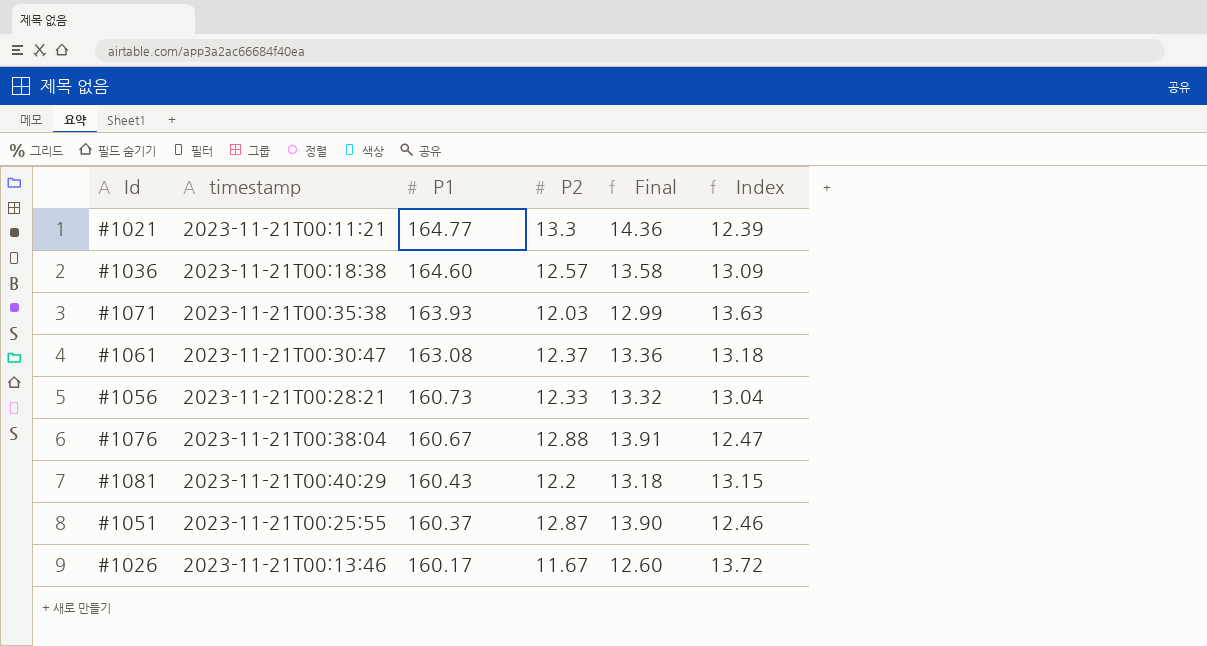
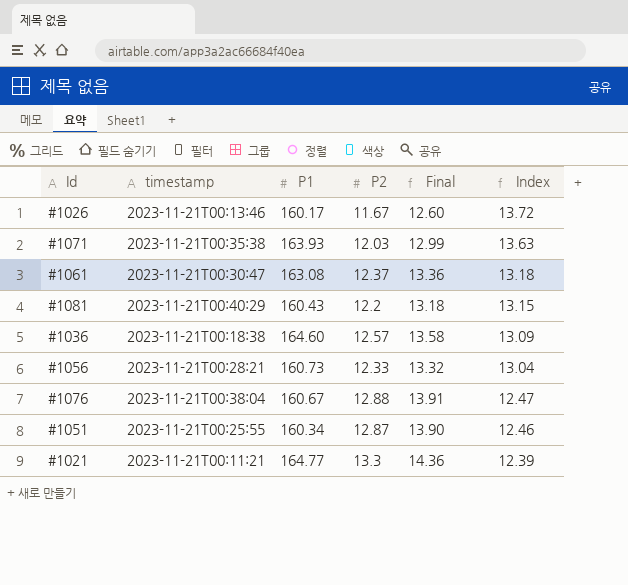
row order: P1 descending -> Index descending
#1051 | P1: 160.37 -> 160.34

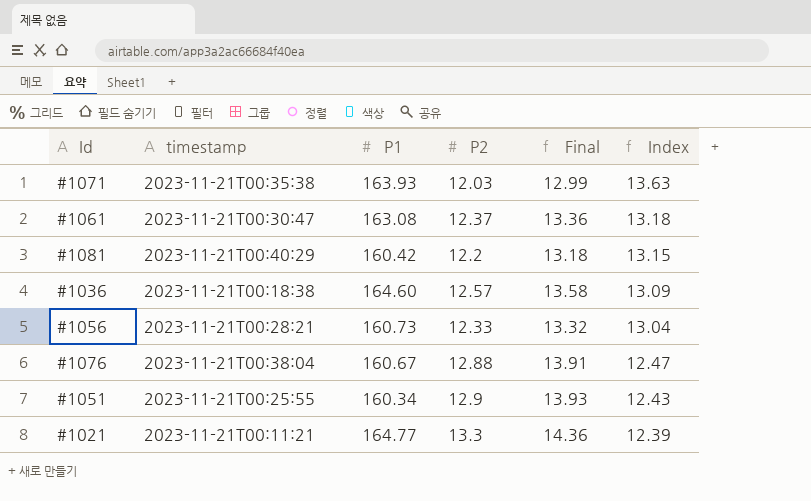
row #1026: 2023-11-21T00:13:46 | 160.17 | 11.67 | 12.60 | 13.72 -> none
#1081 | P1: 160.43 -> 160.42
#1051 | P2: 12.87 -> 12.9
#1051 | Final: 13.90 -> 13.93
#1051 | Index: 12.46 -> 12.43

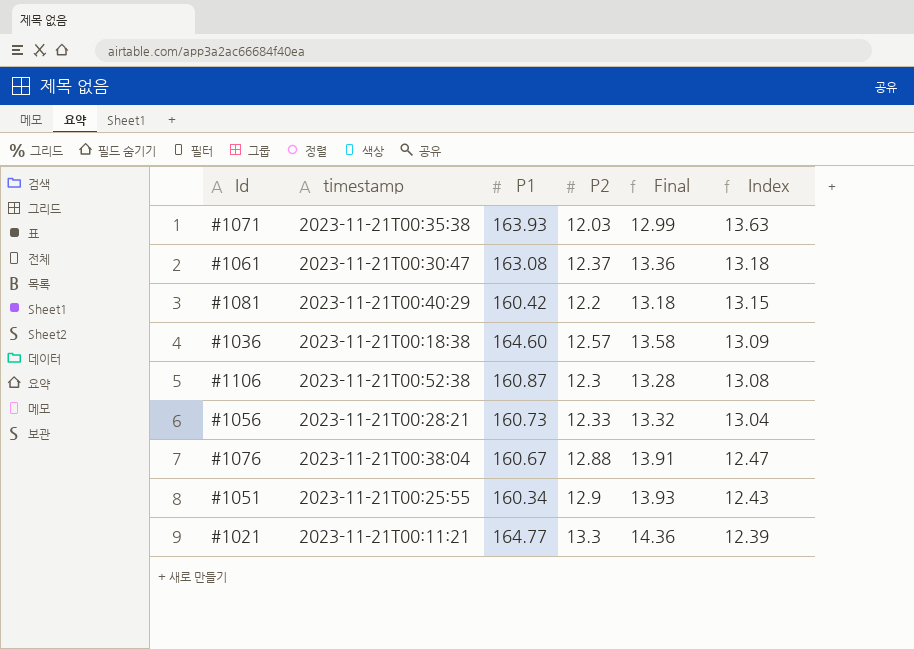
row #1106: none -> 2023-11-21T00:52:38 | 160.87 | 12.3 | 13.28 | 13.08

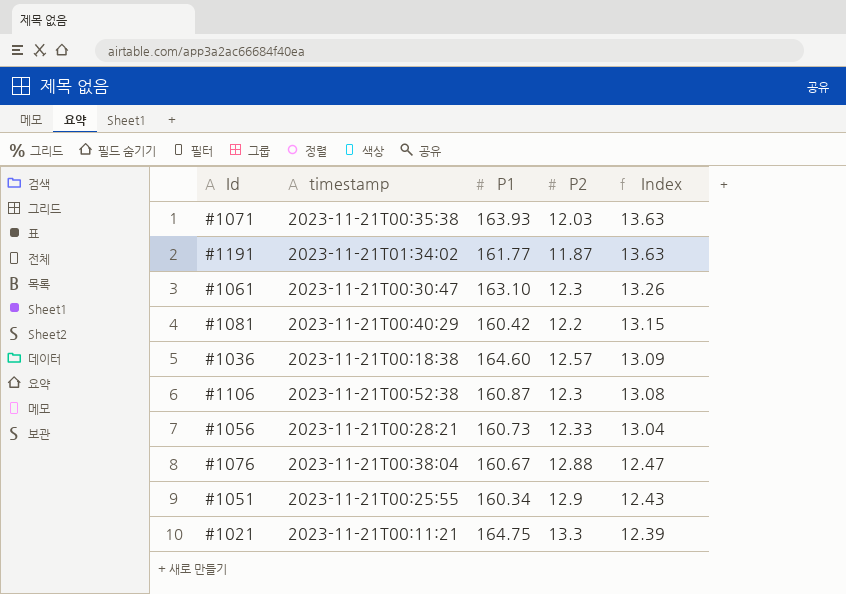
column Final | formula: [P2] * 1.08 -> none
row #1191: none -> 2023-11-21T01:34:02 | 161.77 | 11.87 | 13.63
#1061 | P1: 163.08 -> 163.10
#1061 | P2: 12.37 -> 12.3
#1061 | Index: 13.18 -> 13.26
#1021 | P1: 164.77 -> 164.75

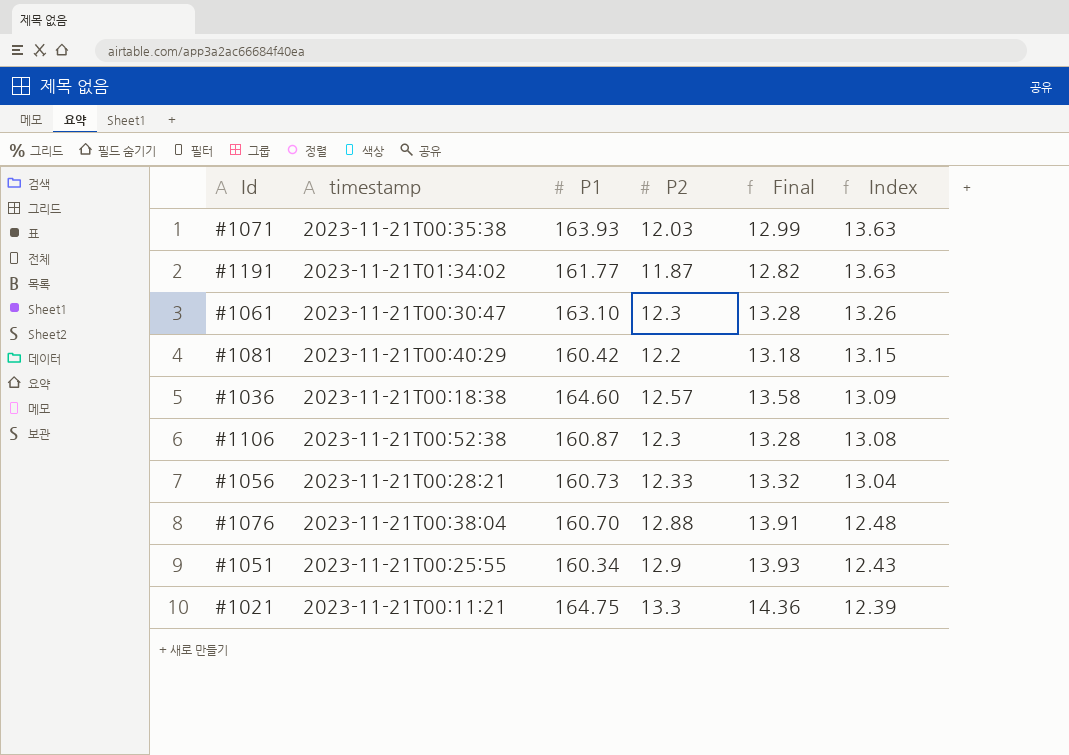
column Final | formula: none -> [P2] * 1.08
#1076 | P1: 160.67 -> 160.70
#1076 | Index: 12.47 -> 12.48

